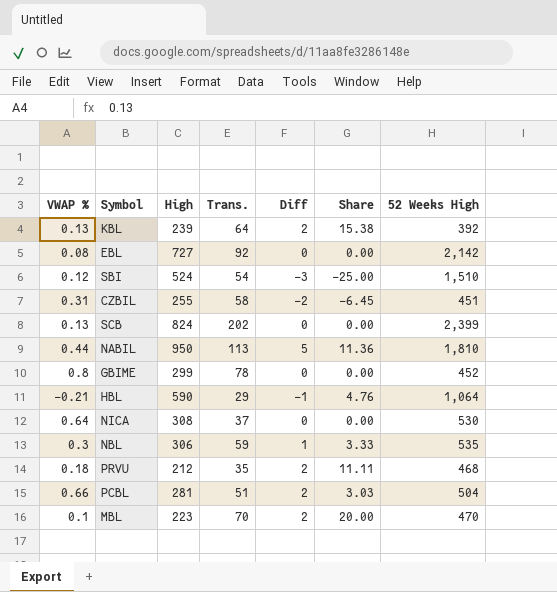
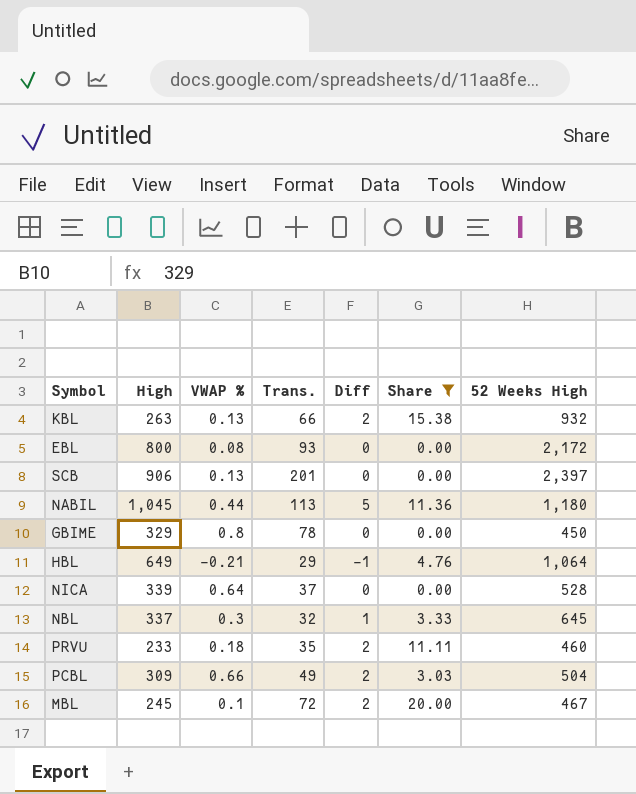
filter: none -> Share >= 0.00
column VWAP % | position: 1 -> 3
KBL | High: 239 -> 263
KBL | Trans.: 64 -> 66
KBL | 52 Weeks High: 392 -> 932
EBL | High: 727 -> 800
EBL | Trans.: 92 -> 93
EBL | 52 Weeks High: 2,142 -> 2,172
SCB | High: 824 -> 906
SCB | Trans.: 202 -> 201
SCB | 52 Weeks High: 2,399 -> 2,397
NABIL | High: 950 -> 1,045
NABIL | 52 Weeks High: 1,810 -> 1,180
GBIME | High: 299 -> 329
GBIME | 52 Weeks High: 452 -> 450
HBL | High: 590 -> 649
NICA | High: 308 -> 339
NICA | 52 Weeks High: 530 -> 528
NBL | High: 306 -> 337
NBL | Trans.: 59 -> 32
NBL | 52 Weeks High: 535 -> 645
PRVU | High: 212 -> 233
PRVU | 52 Weeks High: 468 -> 460
PCBL | High: 281 -> 309
PCBL | Trans.: 51 -> 49
MBL | High: 223 -> 245
MBL | Trans.: 70 -> 72
MBL | 52 Weeks High: 470 -> 467

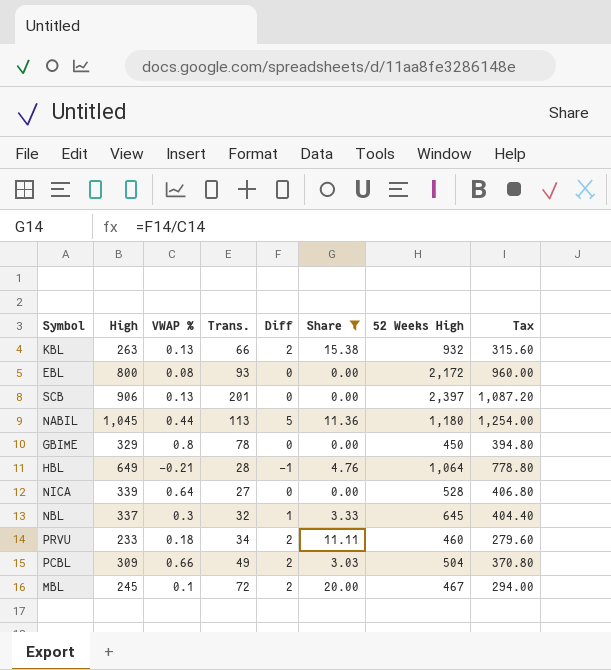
column Tax | formula: none -> [High] * 1.2
HBL | Trans.: 29 -> 28
NICA | Trans.: 37 -> 27
PRVU | Trans.: 35 -> 34

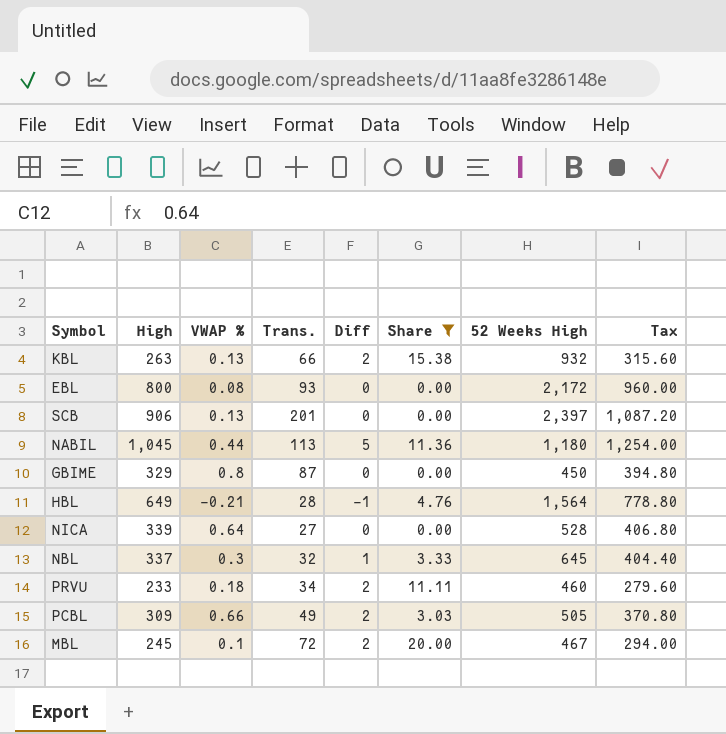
GBIME | Trans.: 78 -> 87
HBL | 52 Weeks High: 1,064 -> 1,564
PCBL | 52 Weeks High: 504 -> 505

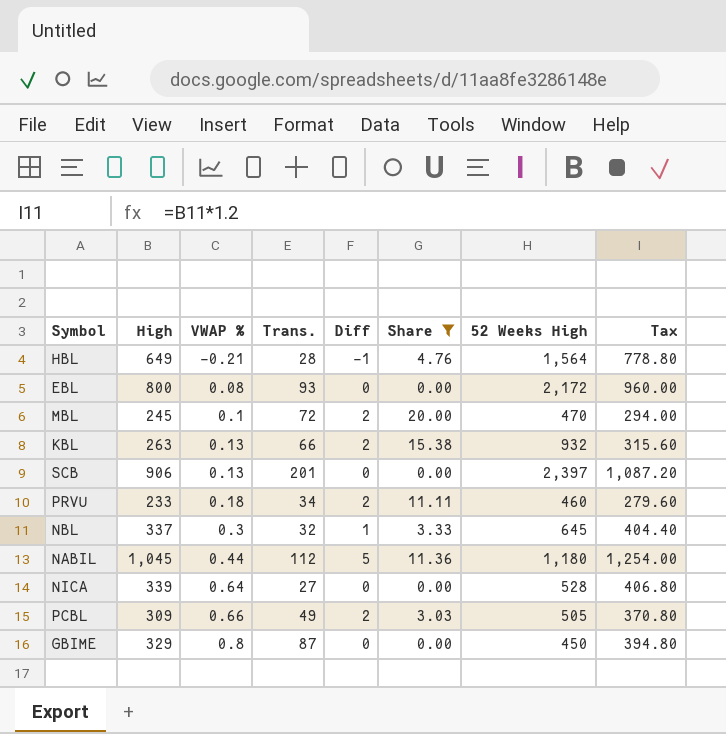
row order: none -> VWAP % ascending
MBL | 52 Weeks High: 467 -> 470
NABIL | Trans.: 113 -> 112

